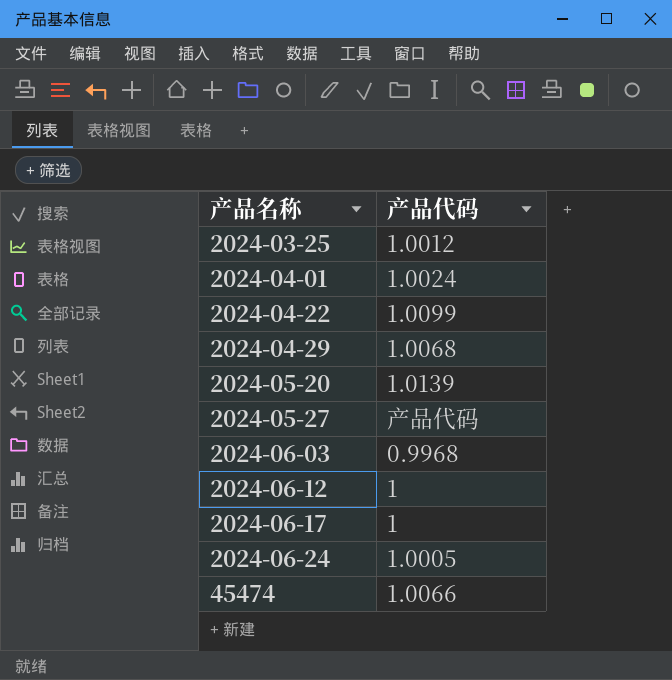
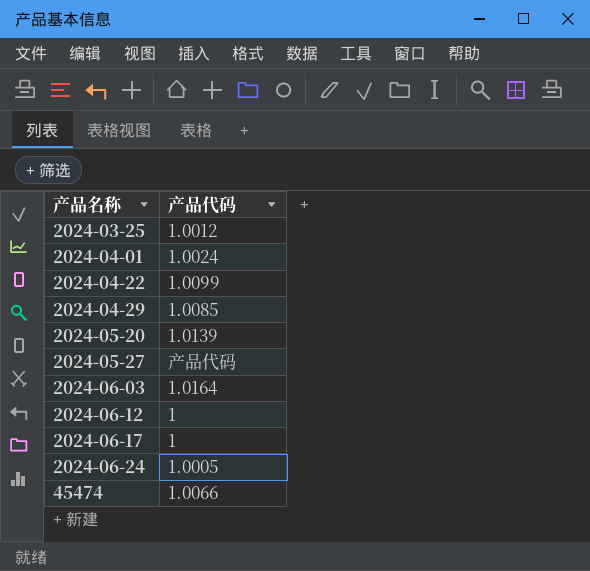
2024-04-29 | 产品代码: 1.0068 -> 1.0085
2024-06-03 | 产品代码: 0.9968 -> 1.0164

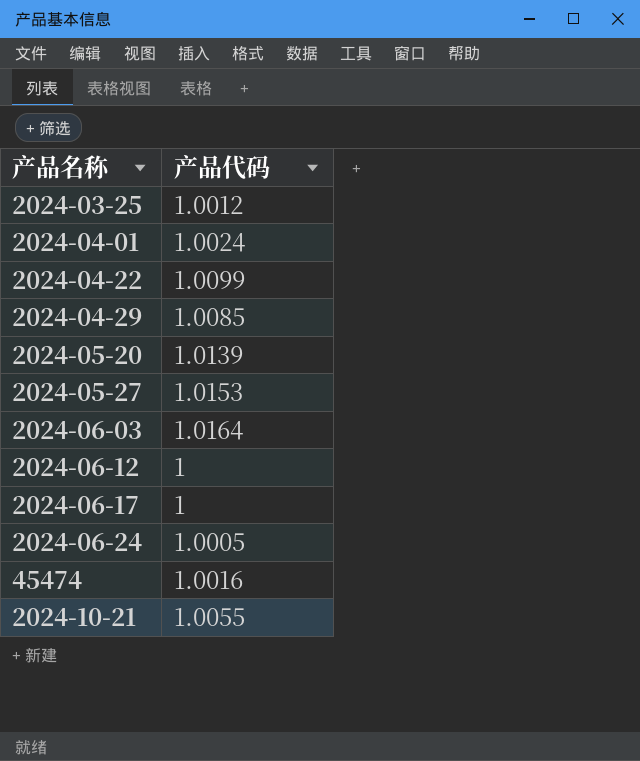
2024-05-27 | 产品代码: 产品代码 -> 1.0153
45474 | 产品代码: 1.0066 -> 1.0016
row 2024-10-21: none -> 1.0055

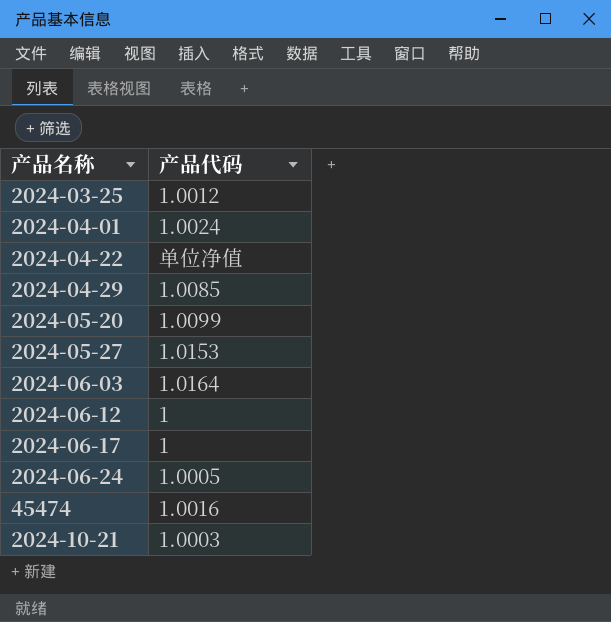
2024-04-22 | 产品代码: 1.0099 -> 单位净值
2024-05-20 | 产品代码: 1.0139 -> 1.0099
2024-10-21 | 产品代码: 1.0055 -> 1.0003

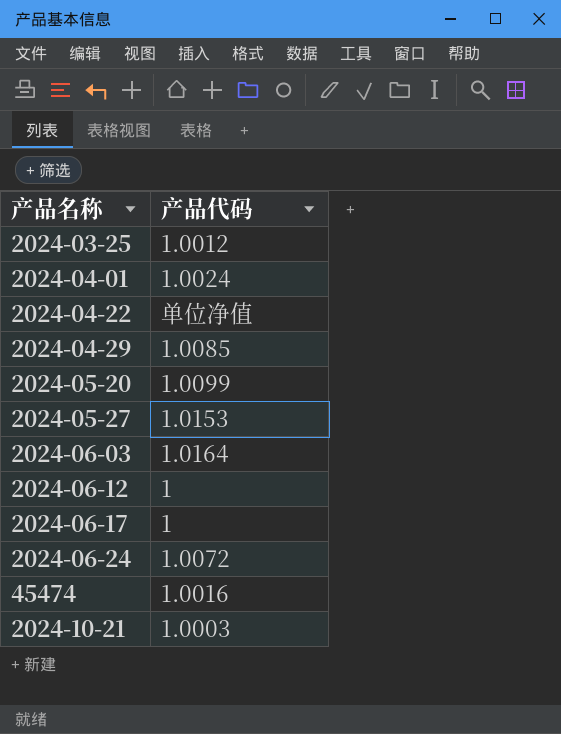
2024-06-24 | 产品代码: 1.0005 -> 1.0072

